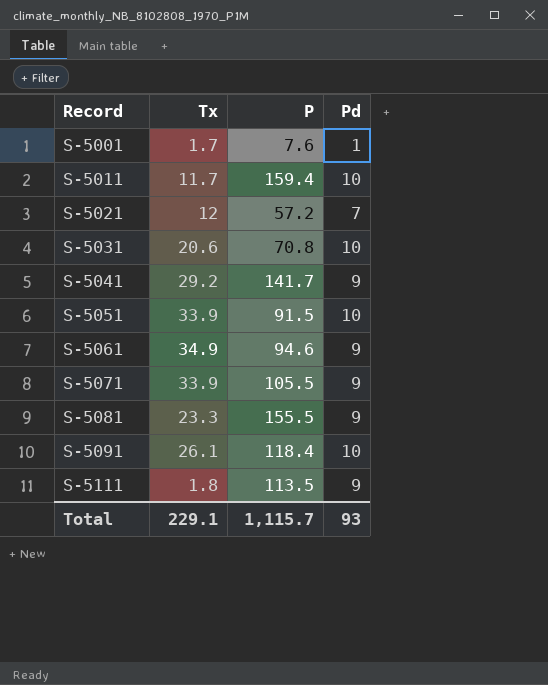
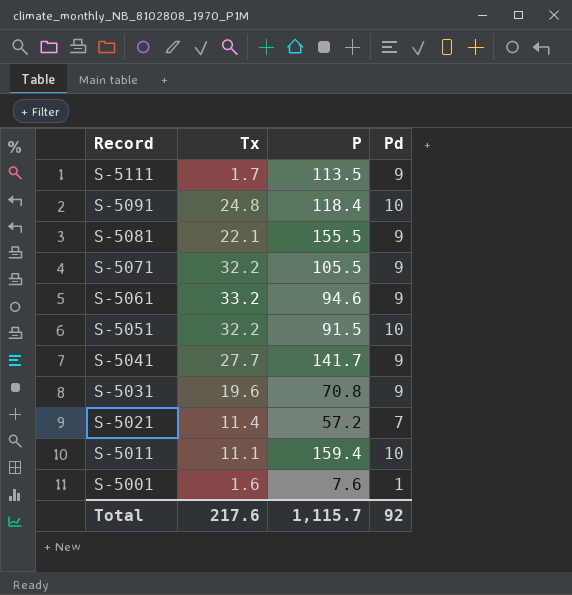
row order: Record ascending -> Record descending
S-5111 | Tx: 1.8 -> 1.7
S-5091 | Tx: 26.1 -> 24.8
S-5081 | Tx: 23.3 -> 22.1
S-5071 | Tx: 33.9 -> 32.2
S-5061 | Tx: 34.9 -> 33.2
S-5051 | Tx: 33.9 -> 32.2
S-5041 | Tx: 29.2 -> 27.7
S-5031 | Tx: 20.6 -> 19.6
S-5031 | Pd: 10 -> 9
S-5021 | Tx: 12 -> 11.4
S-5011 | Tx: 11.7 -> 11.1
S-5001 | Tx: 1.7 -> 1.6
Total | Tx: 229.1 -> 217.6
Total | Pd: 93 -> 92

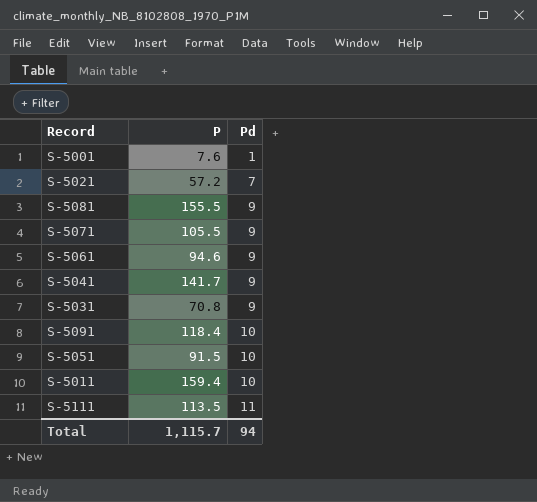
row order: Record descending -> Pd ascending
column Tx | position: 2 -> none
S-5111 | Pd: 9 -> 11
Total | Pd: 92 -> 94

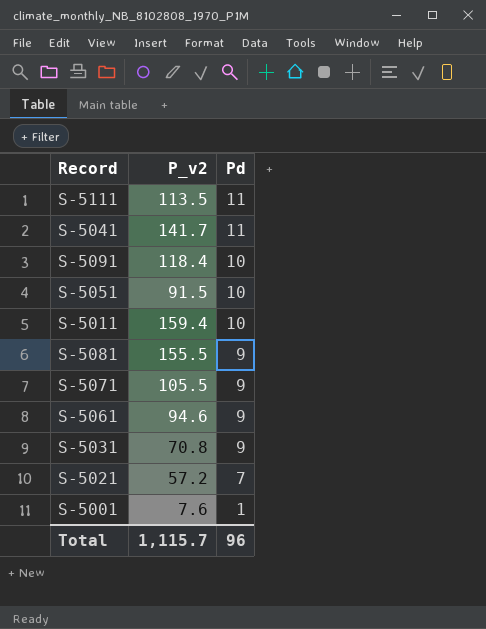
row order: Pd ascending -> Pd descending
column name: P -> P_v2
S-5041 | Pd: 9 -> 11
Total | Pd: 94 -> 96

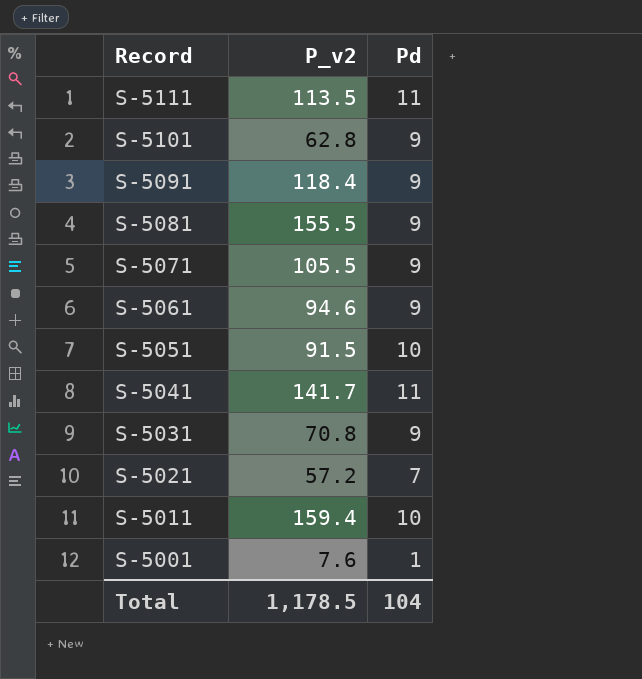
row order: Pd descending -> Record descending
row S-5101: none -> 62.8 | 9
S-5091 | Pd: 10 -> 9
Total | P_v2: 1,115.7 -> 1,178.5
Total | Pd: 96 -> 104

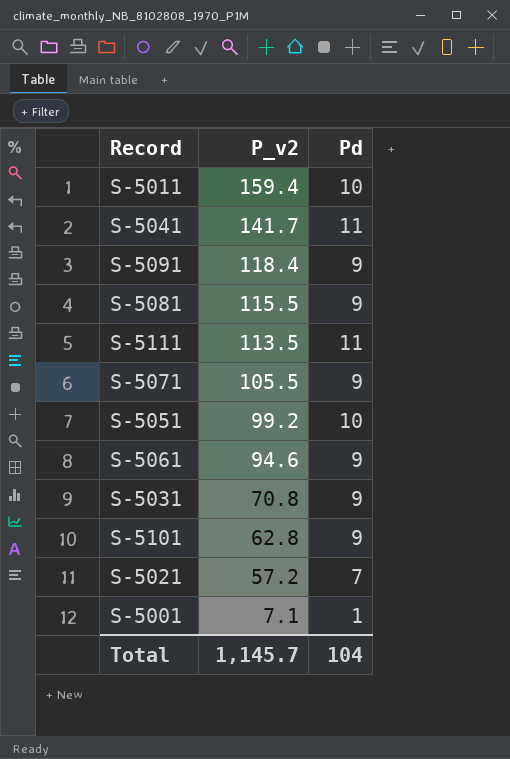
row order: Record descending -> P_v2 descending
S-5081 | P_v2: 155.5 -> 115.5
S-5051 | P_v2: 91.5 -> 99.2
S-5001 | P_v2: 7.6 -> 7.1
Total | P_v2: 1,178.5 -> 1,145.7

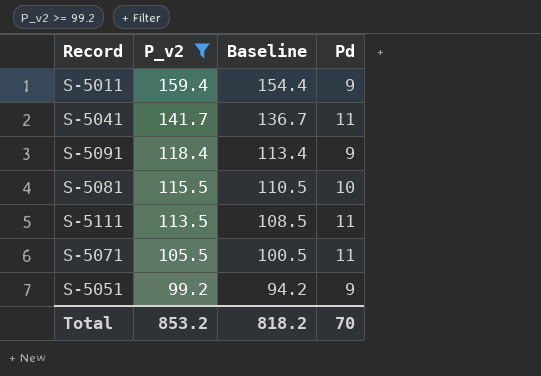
filter: none -> P_v2 >= 99.2
column Baseline | formula: none -> [P_v2] - 5
S-5011 | Pd: 10 -> 9
S-5081 | Pd: 9 -> 10
S-5071 | Pd: 9 -> 11
S-5051 | Pd: 10 -> 9
Total | P_v2: 1,145.7 -> 853.2
Total | Pd: 104 -> 70

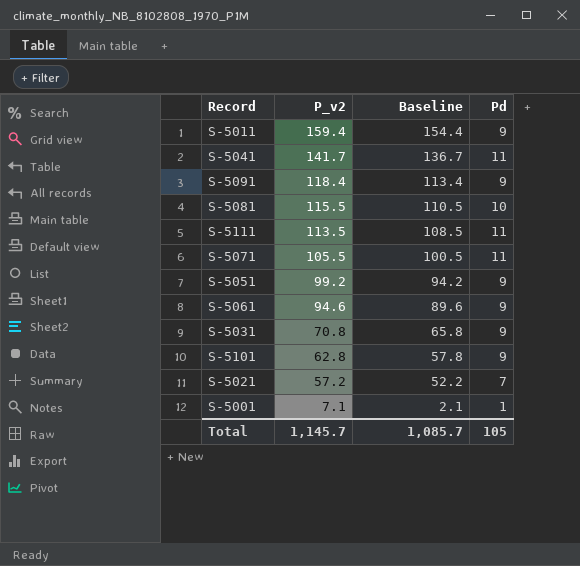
filter: P_v2 >= 99.2 -> none
Total | P_v2: 853.2 -> 1,145.7
Total | Baseline: 818.2 -> 1,085.7
Total | Pd: 70 -> 105

